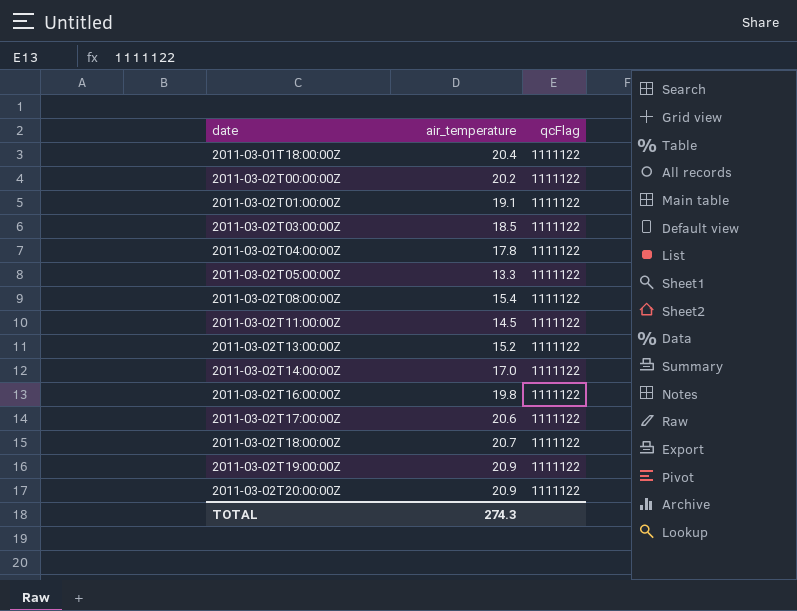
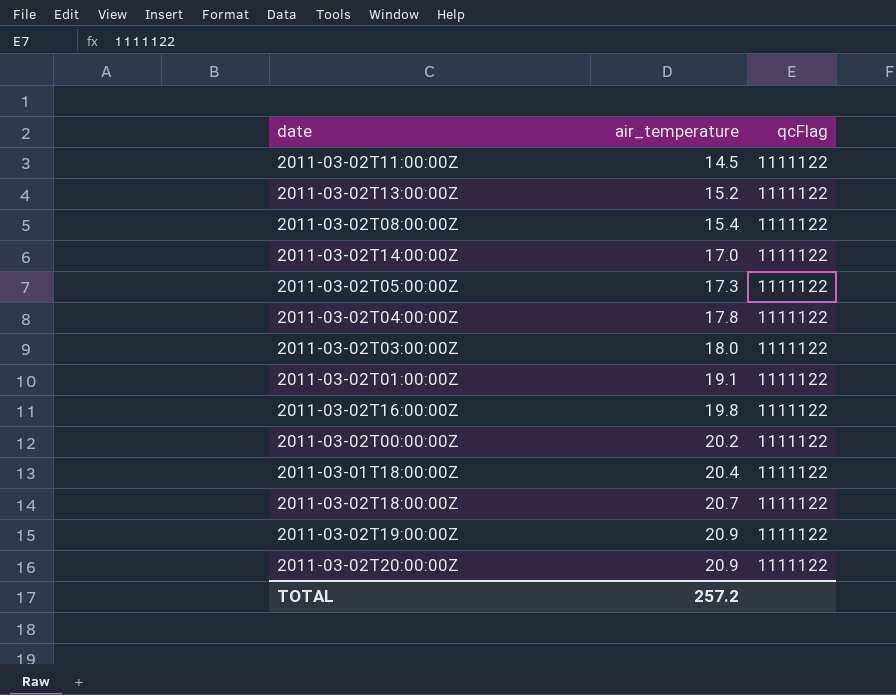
row order: date ascending -> air_temperature ascending
row 2011-03-02T17:00:00Z: 20.6 | 1111122 -> none
2011-03-02T05:00:00Z | air_temperature: 13.3 -> 17.3
2011-03-02T03:00:00Z | air_temperature: 18.5 -> 18.0
TOTAL | air_temperature: 274.3 -> 257.2

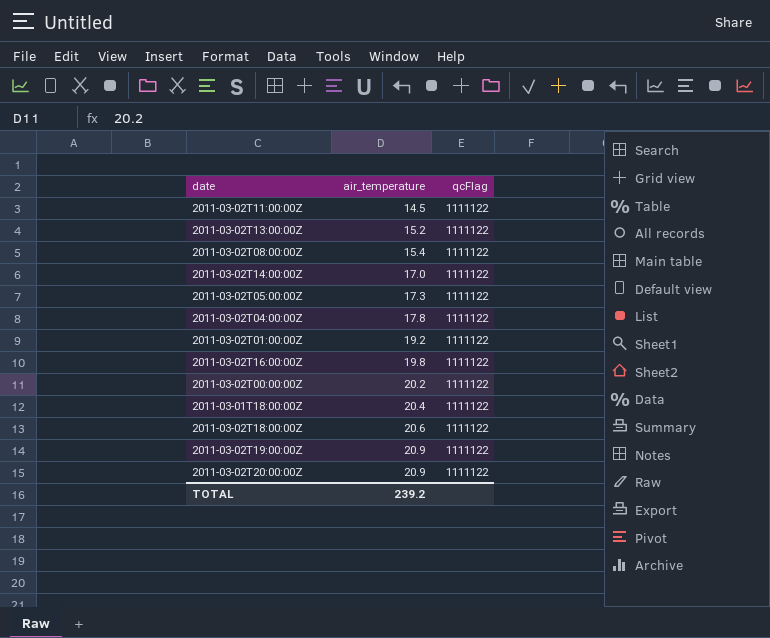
row 2011-03-02T03:00:00Z: 18.0 | 1111122 -> none
2011-03-02T01:00:00Z | air_temperature: 19.1 -> 19.2
2011-03-02T18:00:00Z | air_temperature: 20.7 -> 20.6
TOTAL | air_temperature: 257.2 -> 239.2

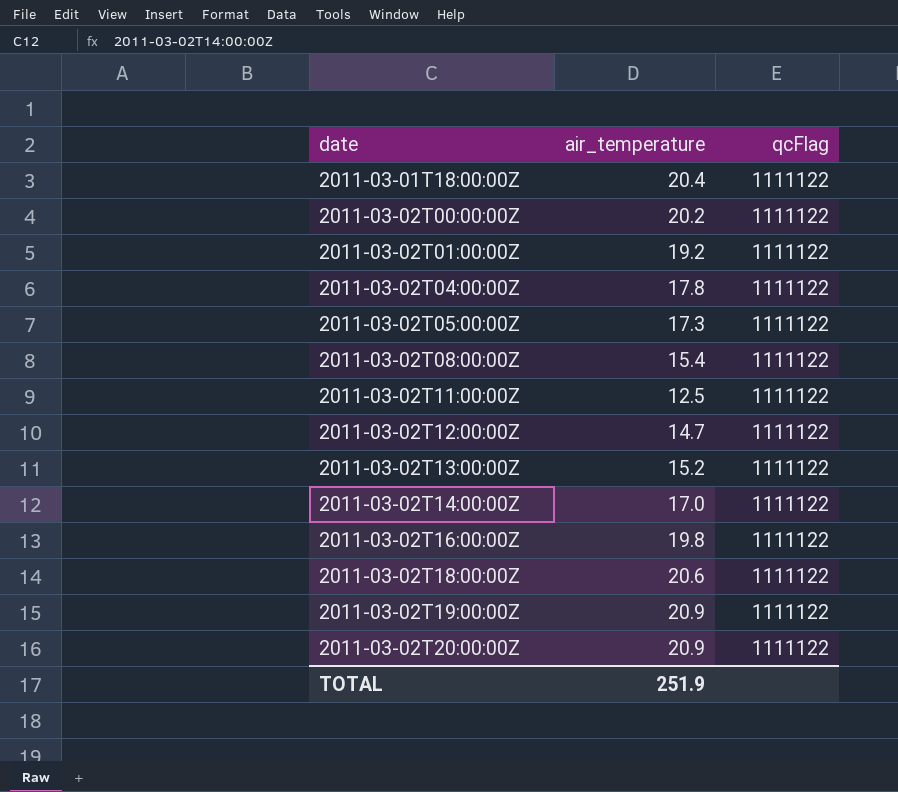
row order: air_temperature ascending -> date ascending
2011-03-02T11:00:00Z | air_temperature: 14.5 -> 12.5
row 2011-03-02T12:00:00Z: none -> 14.7 | 1111122
TOTAL | air_temperature: 239.2 -> 251.9

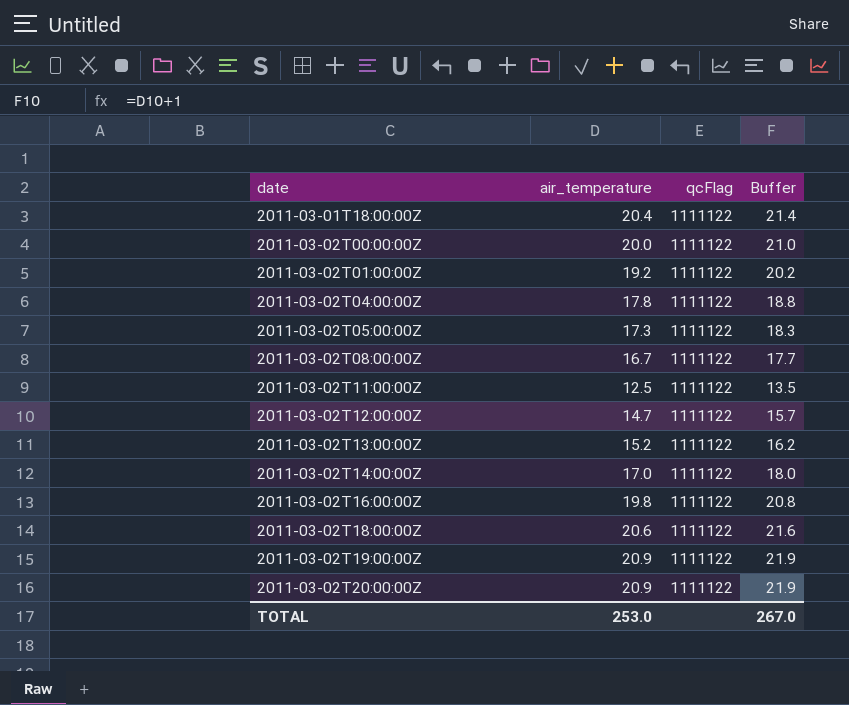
column Buffer | formula: none -> [air_temperature] + 1
2011-03-02T00:00:00Z | air_temperature: 20.2 -> 20.0
2011-03-02T08:00:00Z | air_temperature: 15.4 -> 16.7
TOTAL | air_temperature: 251.9 -> 253.0

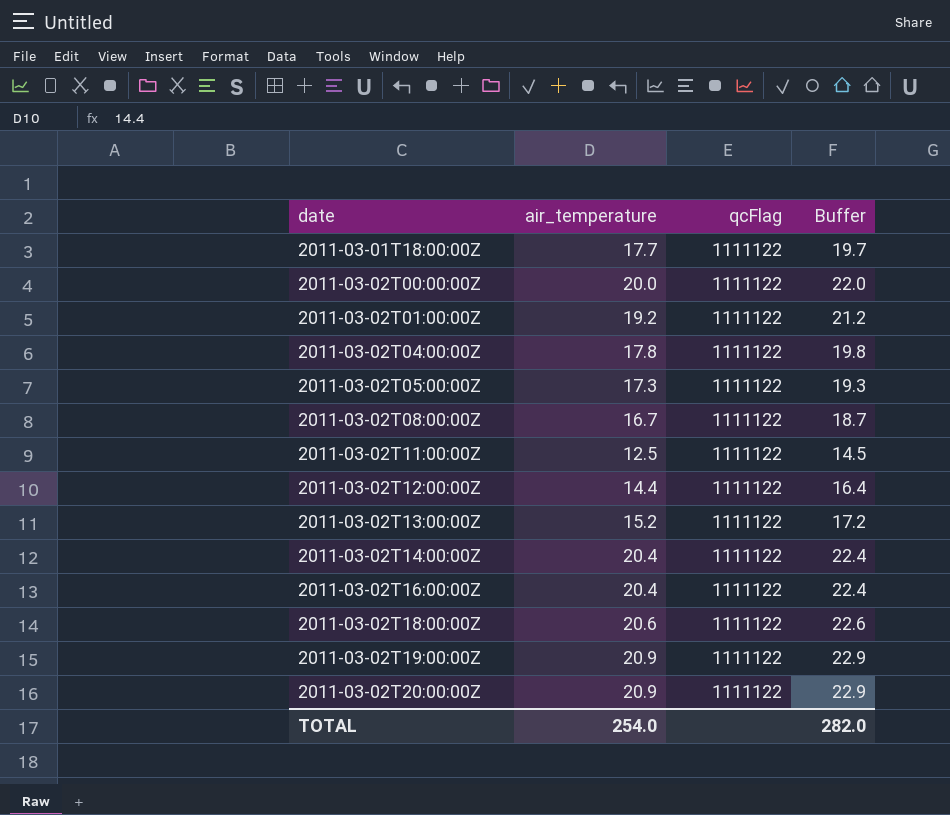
column Buffer | formula: [air_temperature] + 1 -> [air_temperature] + 2
2011-03-01T18:00:00Z | air_temperature: 20.4 -> 17.7
2011-03-02T12:00:00Z | air_temperature: 14.7 -> 14.4
2011-03-02T14:00:00Z | air_temperature: 17.0 -> 20.4
2011-03-02T16:00:00Z | air_temperature: 19.8 -> 20.4
TOTAL | air_temperature: 253.0 -> 254.0
TOTAL | Buffer: 267.0 -> 282.0

